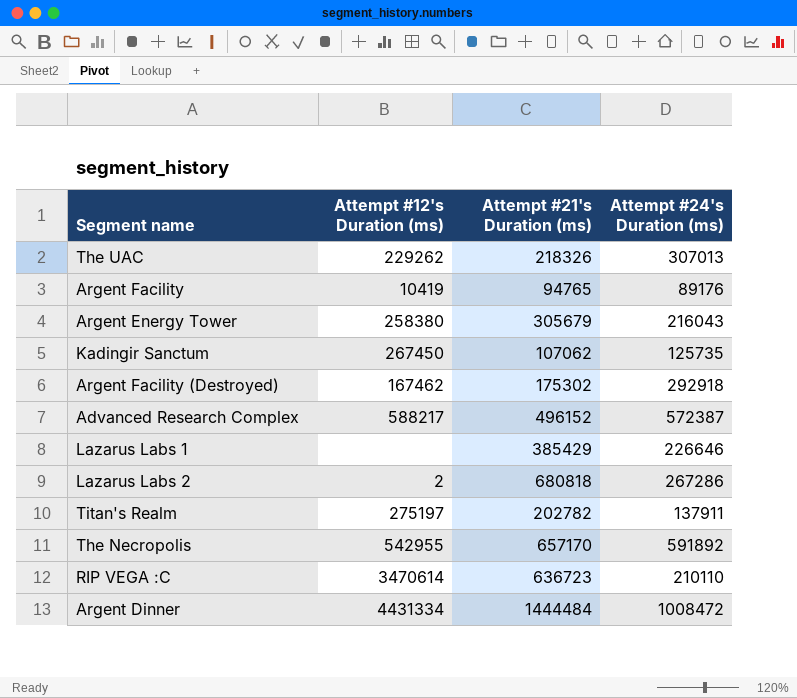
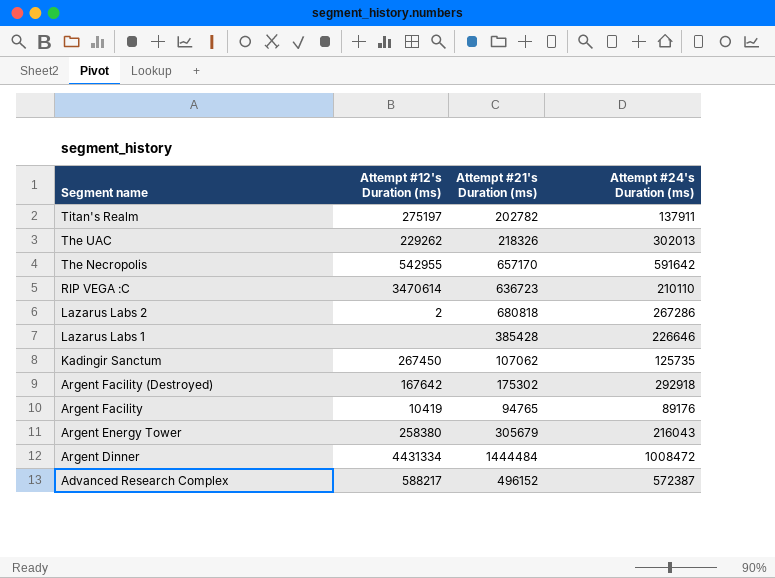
row order: none -> Segment name descending
The UAC | Attempt #24's Duration (ms): 307013 -> 302013
The Necropolis | Attempt #24's Duration (ms): 591892 -> 591642
Lazarus Labs 1 | Attempt #21's Duration (ms): 385429 -> 385428
Argent Facility (Destroyed) | Attempt #12's Duration (ms): 167462 -> 167642

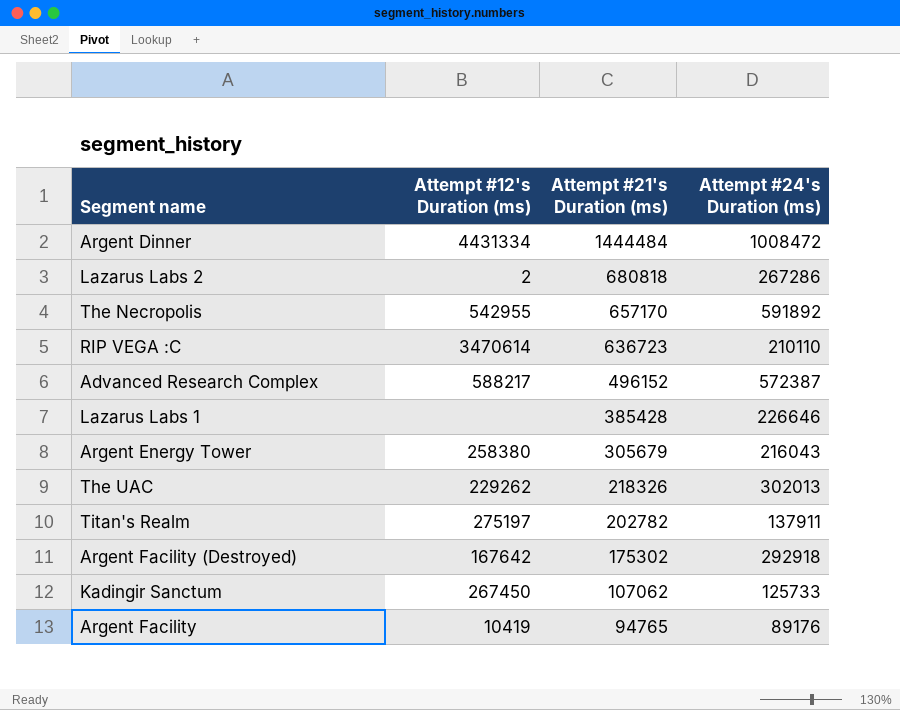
row order: Segment name descending -> Attempt #21's Duration (ms) descending
The Necropolis | Attempt #24's Duration (ms): 591642 -> 591892
Kadingir Sanctum | Attempt #24's Duration (ms): 125735 -> 125733

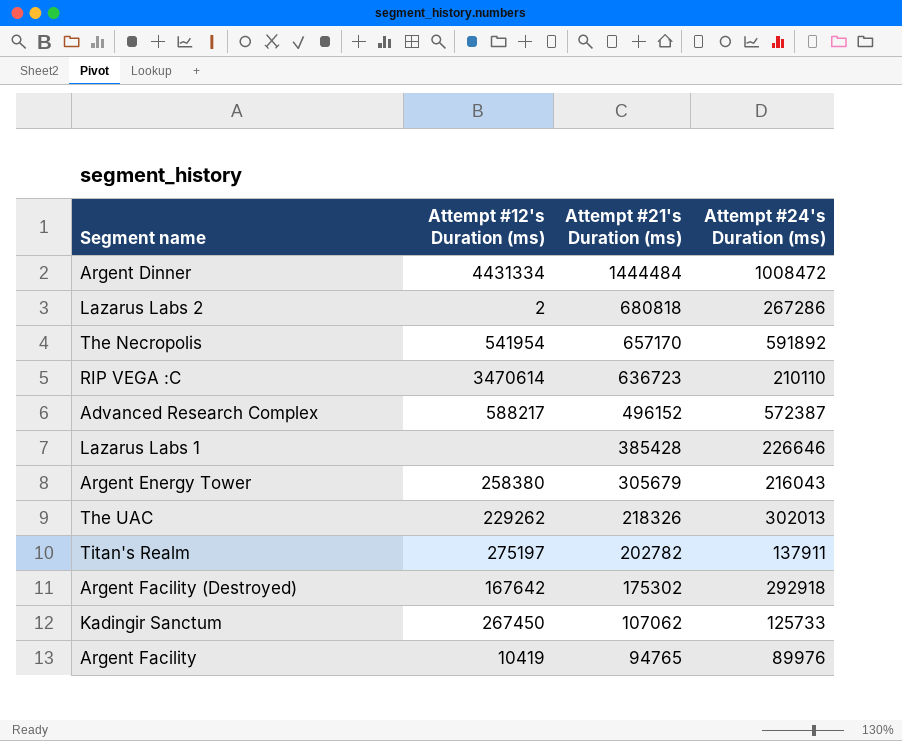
The Necropolis | Attempt #12's Duration (ms): 542955 -> 541954
Argent Facility | Attempt #24's Duration (ms): 89176 -> 89976

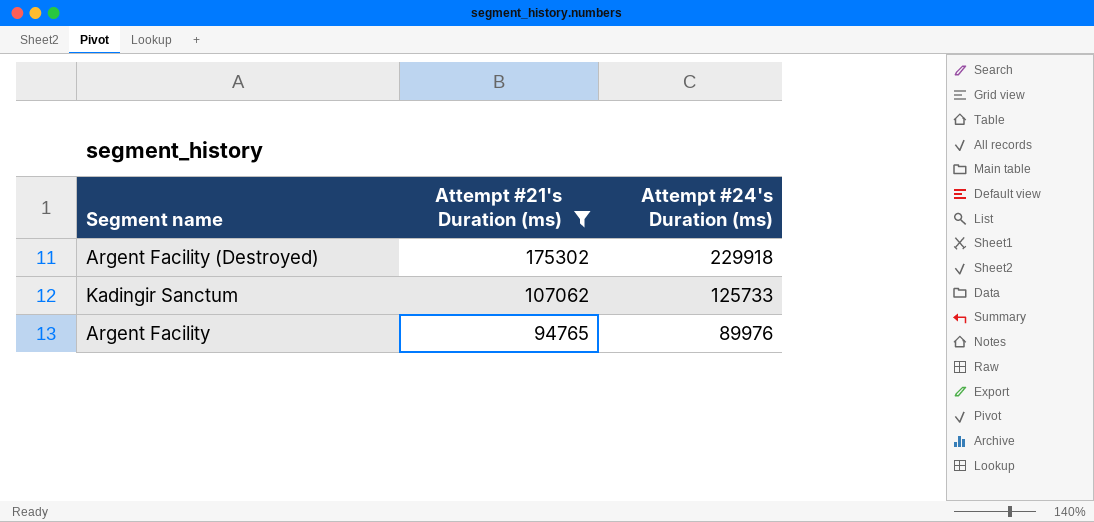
filter: none -> Attempt #21's Duration (ms) <= 175302
column Attempt #12's Duration (ms) | position: 2 -> none
Argent Facility (Destroyed) | Attempt #24's Duration (ms): 292918 -> 229918

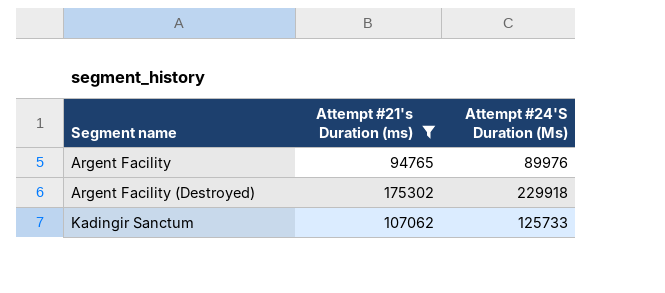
row order: Attempt #21's Duration (ms) descending -> Segment name ascending
column name: Attempt #24's Duration (ms) -> Attempt #24'S Duration (Ms)

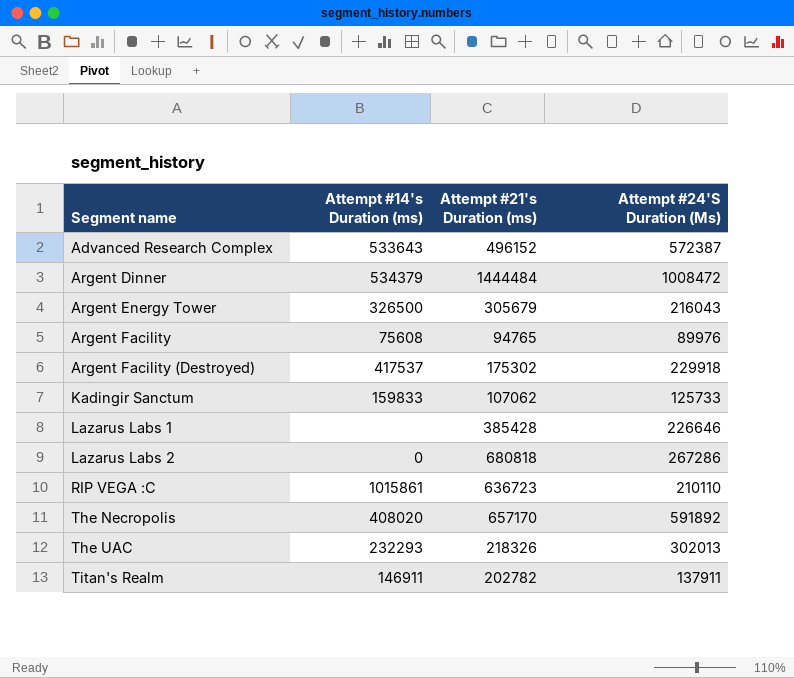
filter: Attempt #21's Duration (ms) <= 175302 -> none
column Attempt #14's Duration (ms) | position: none -> 2

